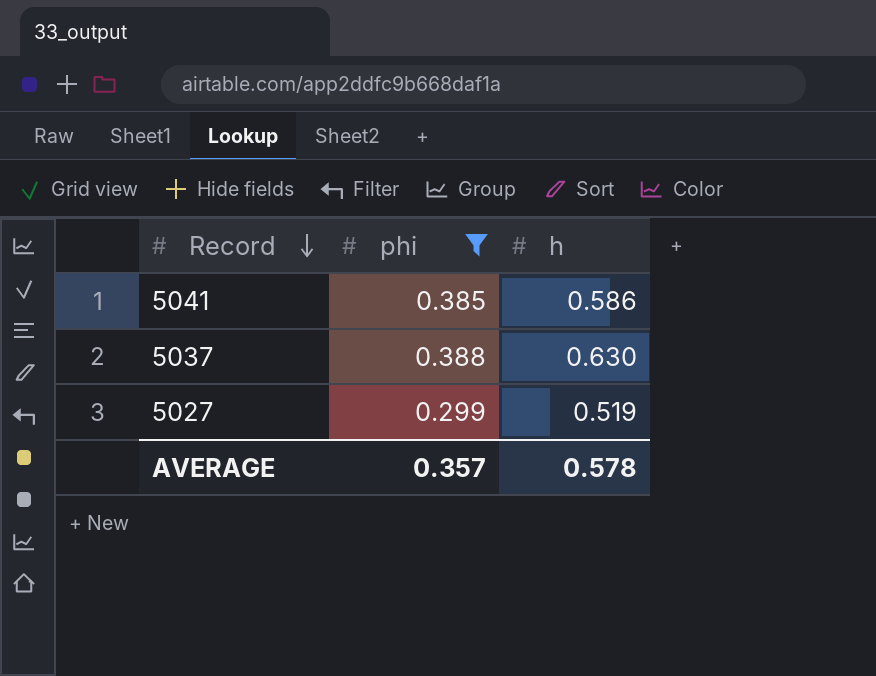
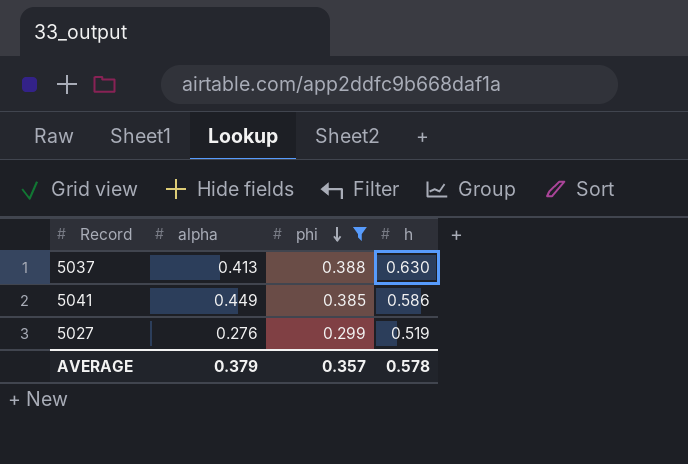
row order: Record descending -> phi descending
column alpha | position: none -> 2

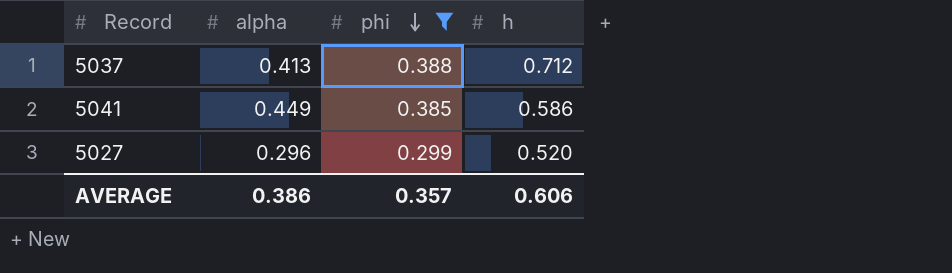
5037 | h: 0.630 -> 0.712
5027 | alpha: 0.276 -> 0.296
5027 | h: 0.519 -> 0.520
AVERAGE | alpha: 0.379 -> 0.386
AVERAGE | h: 0.578 -> 0.606

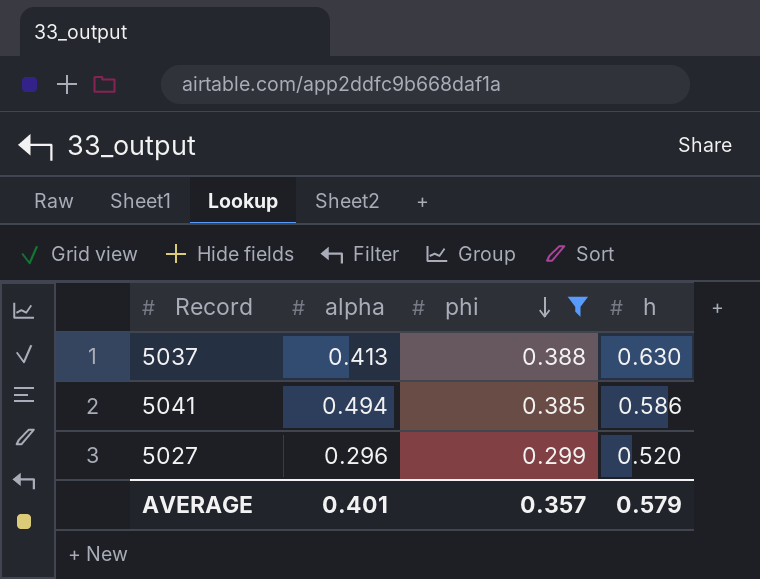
5037 | h: 0.712 -> 0.630
5041 | alpha: 0.449 -> 0.494
AVERAGE | alpha: 0.386 -> 0.401
AVERAGE | h: 0.606 -> 0.579

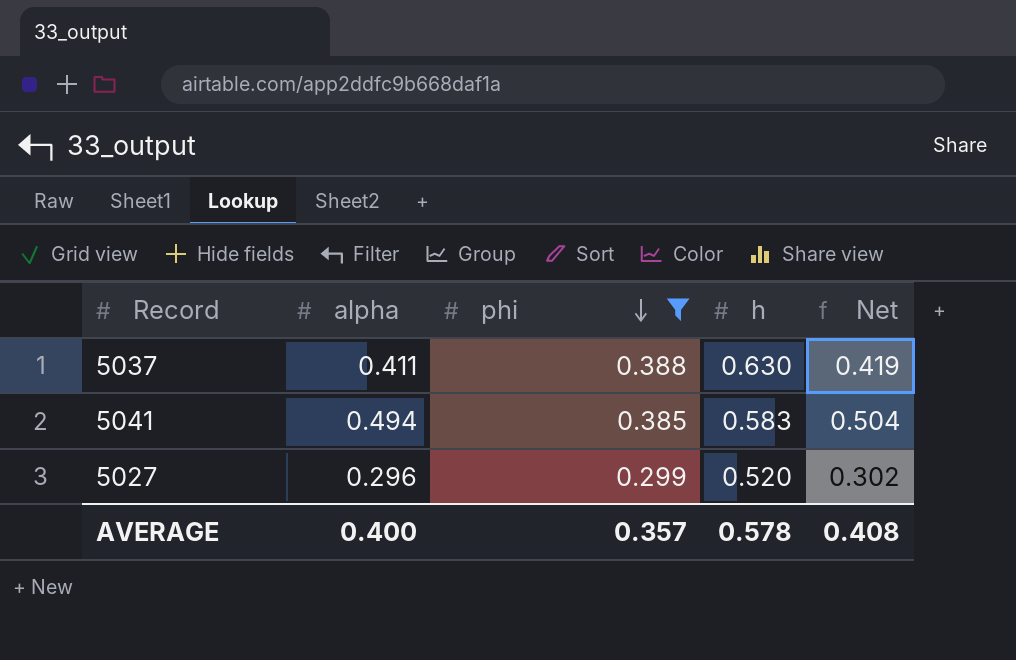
column Net | formula: none -> [alpha] * 1.02
5037 | alpha: 0.413 -> 0.411
5041 | h: 0.586 -> 0.583
AVERAGE | alpha: 0.401 -> 0.400
AVERAGE | h: 0.579 -> 0.578

